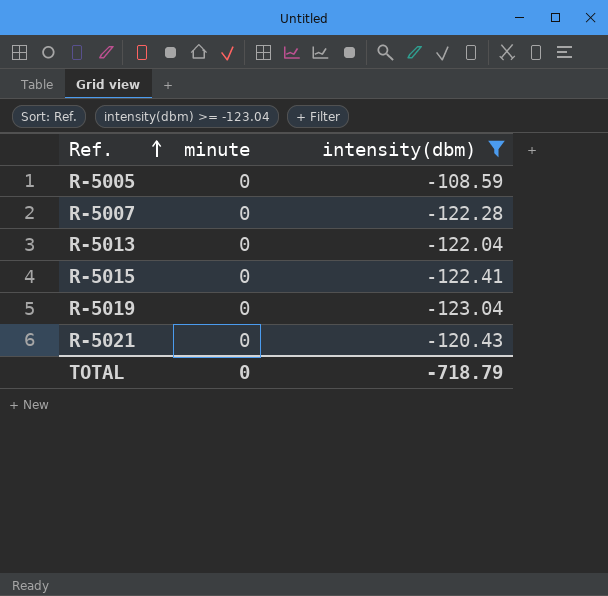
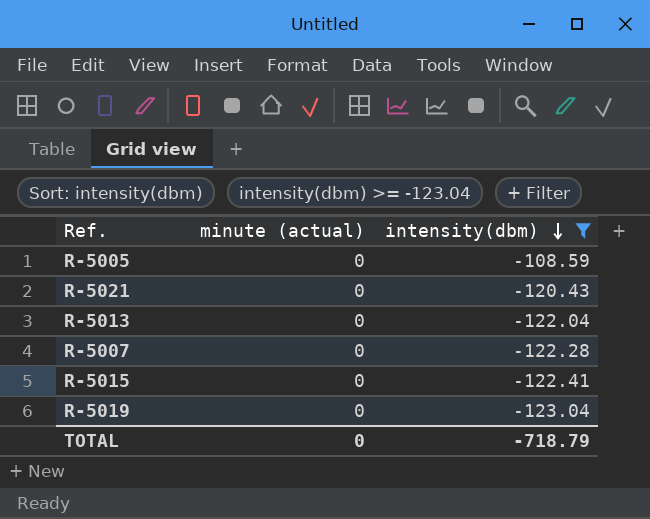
row order: Ref. ascending -> intensity(dbm) descending
column name: minute -> minute (actual)

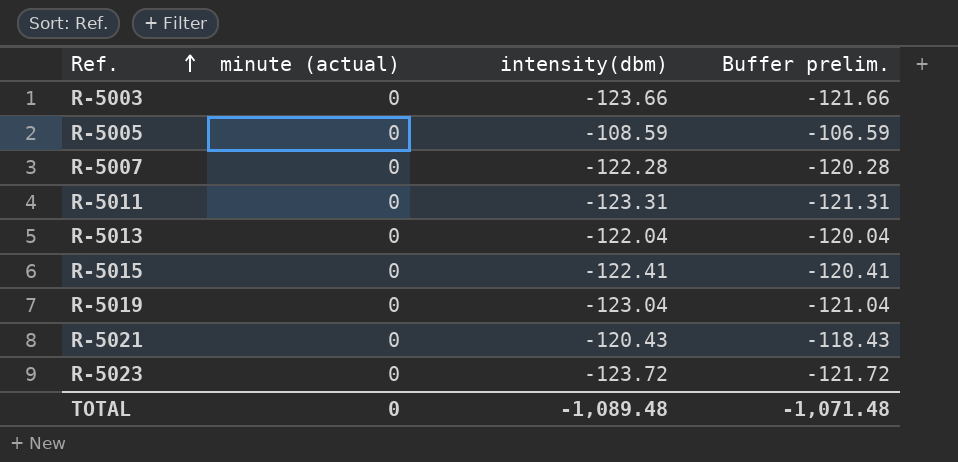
filter: intensity(dbm) >= -123.04 -> none
row order: intensity(dbm) descending -> Ref. ascending
column Buffer prelim. | formula: none -> [intensity(dbm)] + 2
TOTAL | intensity(dbm): -718.79 -> -1,089.48

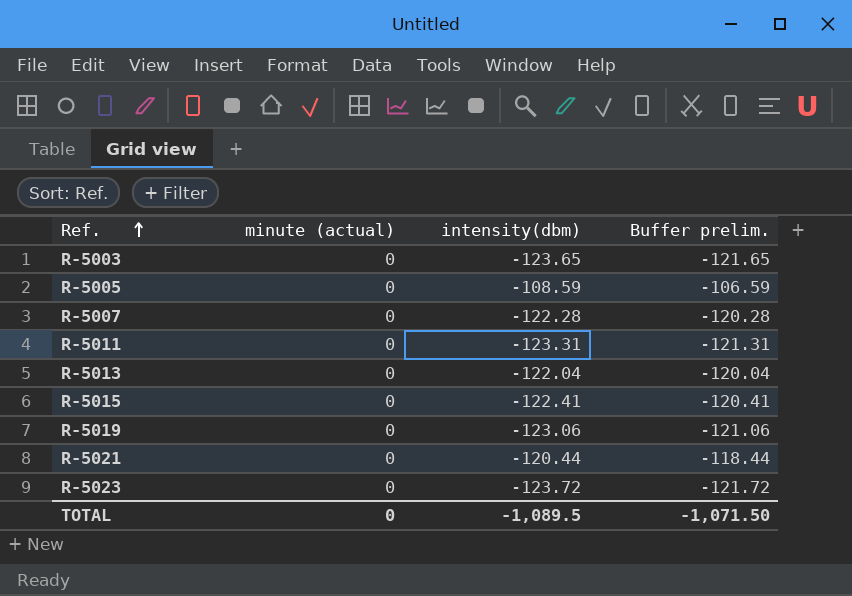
R-5003 | intensity(dbm): -123.66 -> -123.65
R-5003 | Buffer prelim.: -121.66 -> -121.65
R-5019 | intensity(dbm): -123.04 -> -123.06
R-5019 | Buffer prelim.: -121.04 -> -121.06
R-5021 | intensity(dbm): -120.43 -> -120.44
R-5021 | Buffer prelim.: -118.43 -> -118.44
TOTAL | intensity(dbm): -1,089.48 -> -1,089.5
TOTAL | Buffer prelim.: -1,071.48 -> -1,071.50

